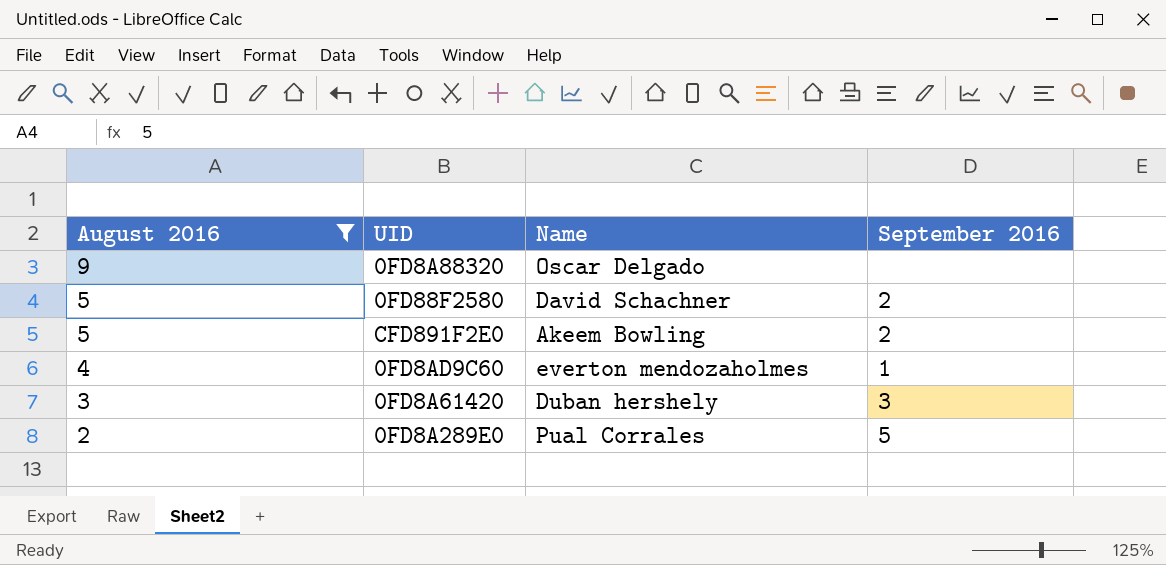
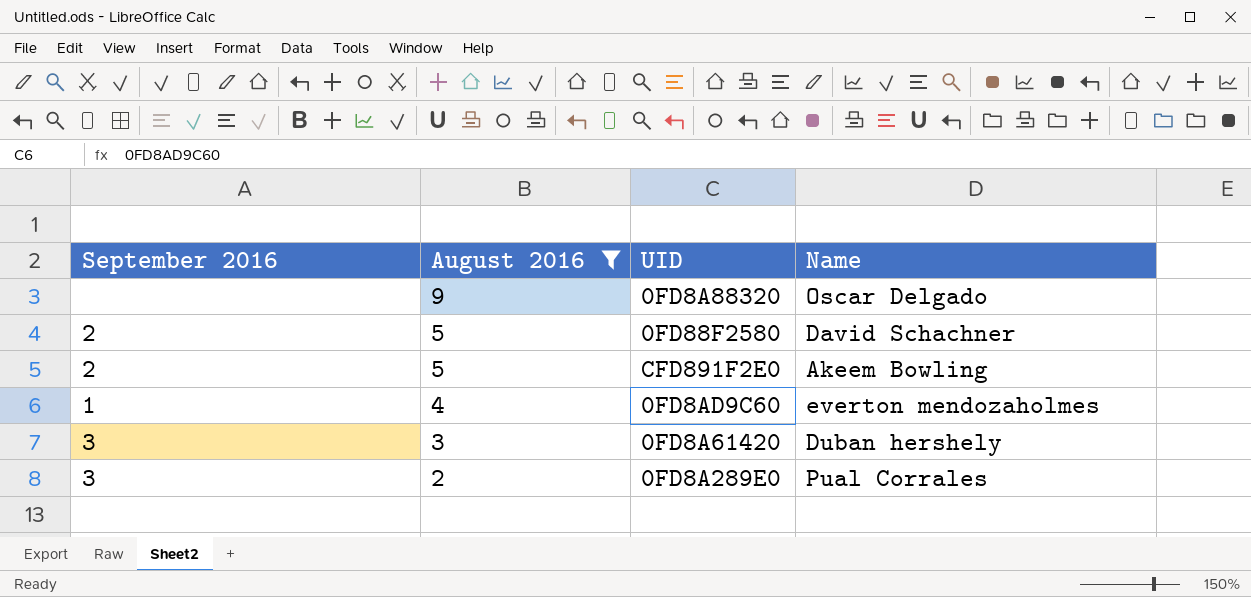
column September 2016 | position: 4 -> 1
0FD8A289E0 | September 2016: 5 -> 3

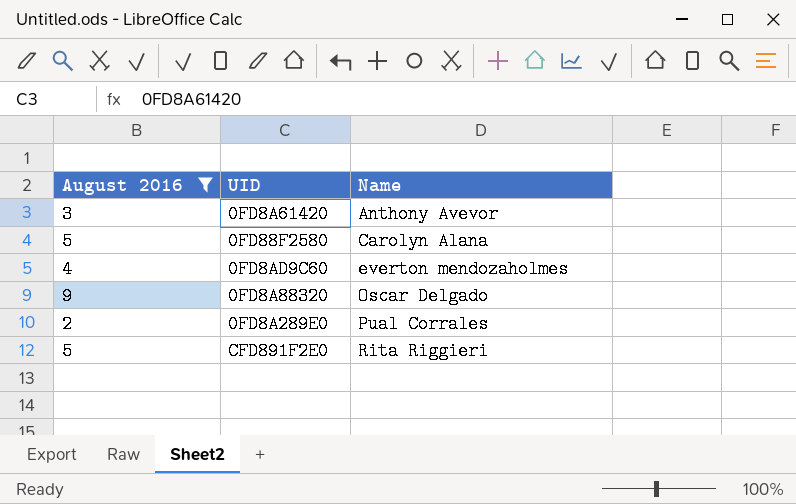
row order: August 2016 descending -> Name ascending
column September 2016 | position: 1 -> none
0FD8A61420 | Name: Duban hershely -> Anthony Avevor
0FD88F2580 | Name: David Schachner -> Carolyn Alana
CFD891F2E0 | Name: Akeem Bowling -> Rita Riggieri

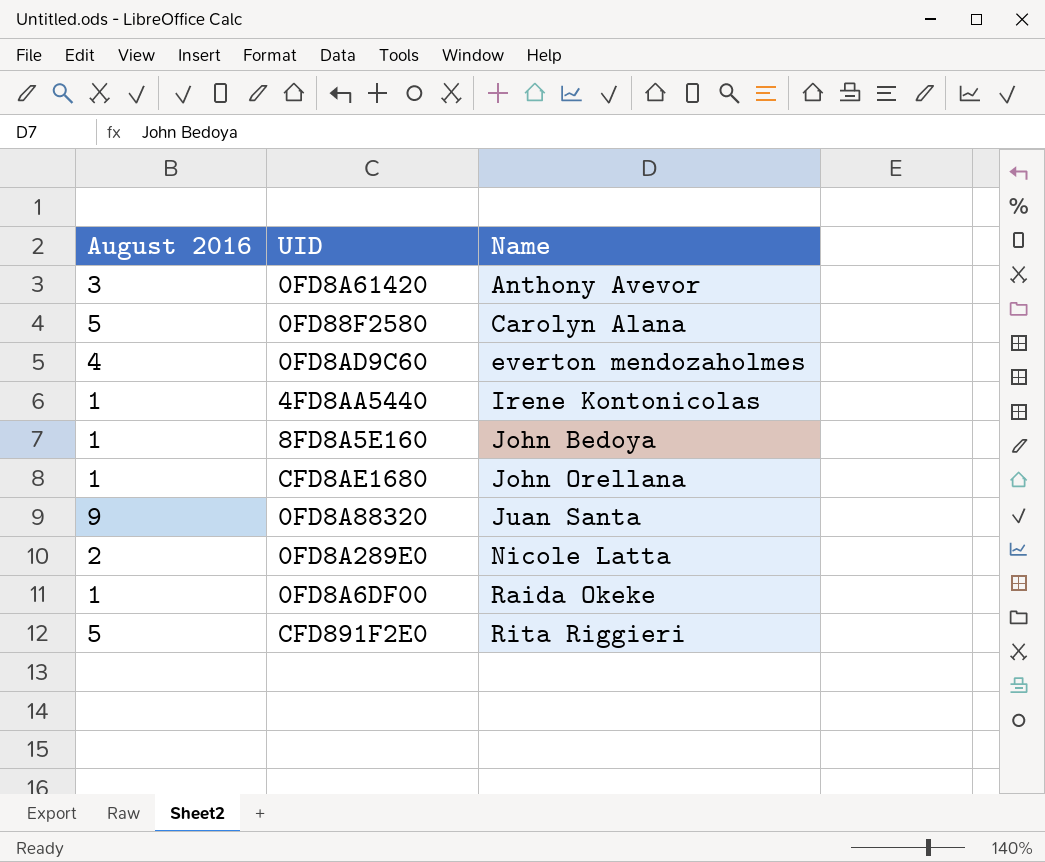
filter: August 2016 != 1 -> none
0FD8A88320 | Name: Oscar Delgado -> Juan Santa
0FD8A289E0 | Name: Pual Corrales -> Nicole Latta

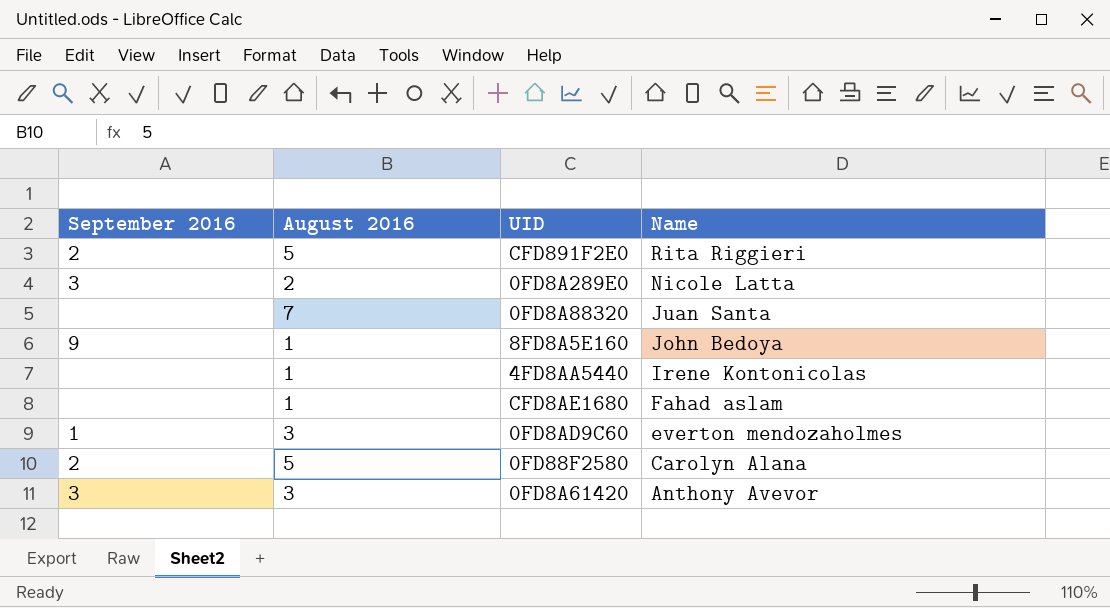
row order: Name ascending -> Name descending
column September 2016 | position: none -> 1
row 0FD8A6DF00: 1 | Raida Okeke -> none
0FD8A88320 | August 2016: 9 -> 7
CFD8AE1680 | Name: John Orellana -> Fahad aslam
0FD8AD9C60 | August 2016: 4 -> 3

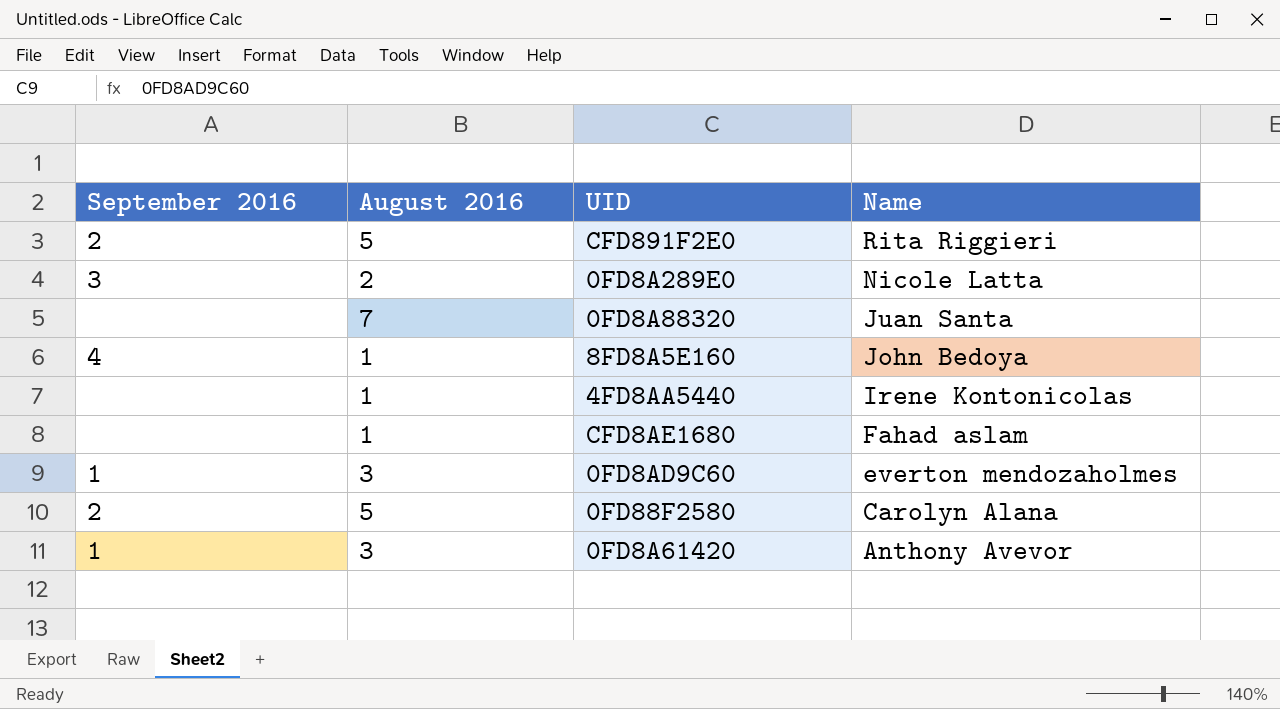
8FD8A5E160 | September 2016: 9 -> 4
0FD8A61420 | September 2016: 3 -> 1

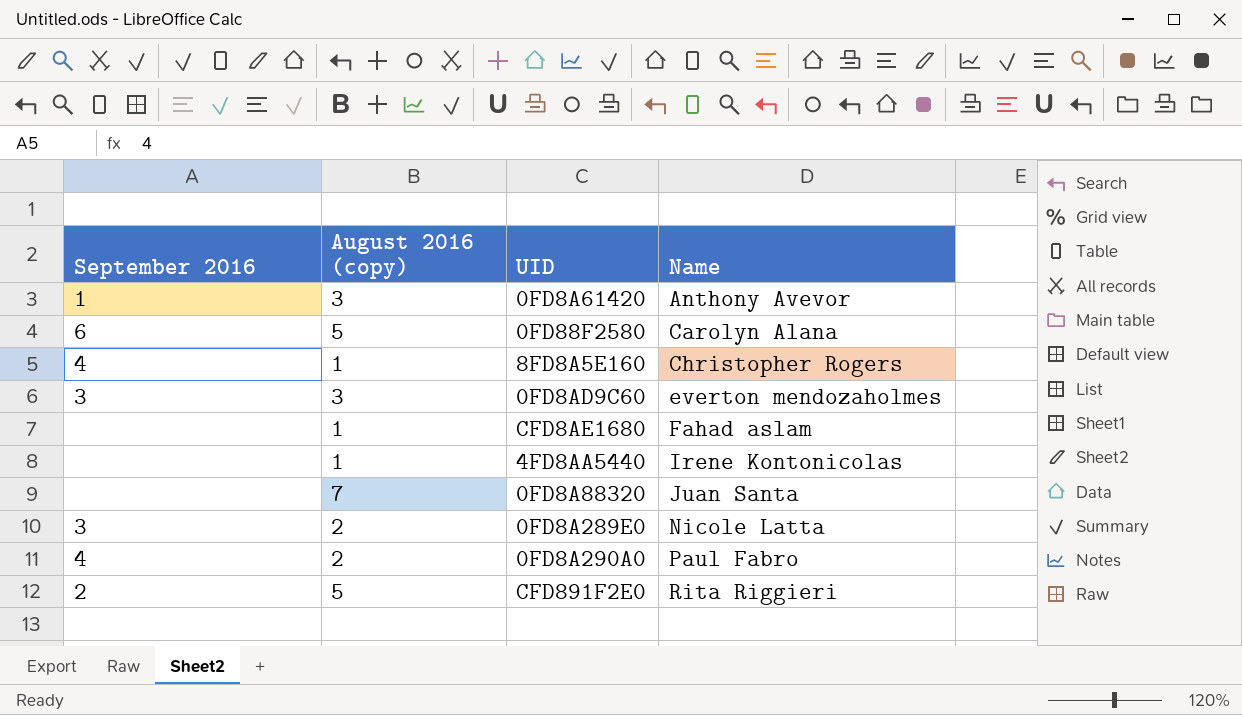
row order: Name descending -> Name ascending
column name: August 2016 -> August 2016 (copy)
0FD88F2580 | September 2016: 2 -> 6
8FD8A5E160 | Name: John Bedoya -> Christopher Rogers
0FD8AD9C60 | September 2016: 1 -> 3
row 0FD8A290A0: none -> 4 | 2 | Paul Fabro

